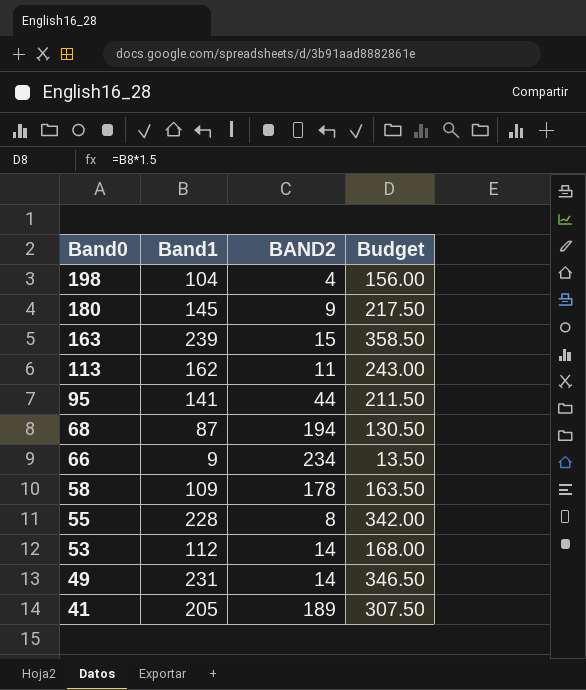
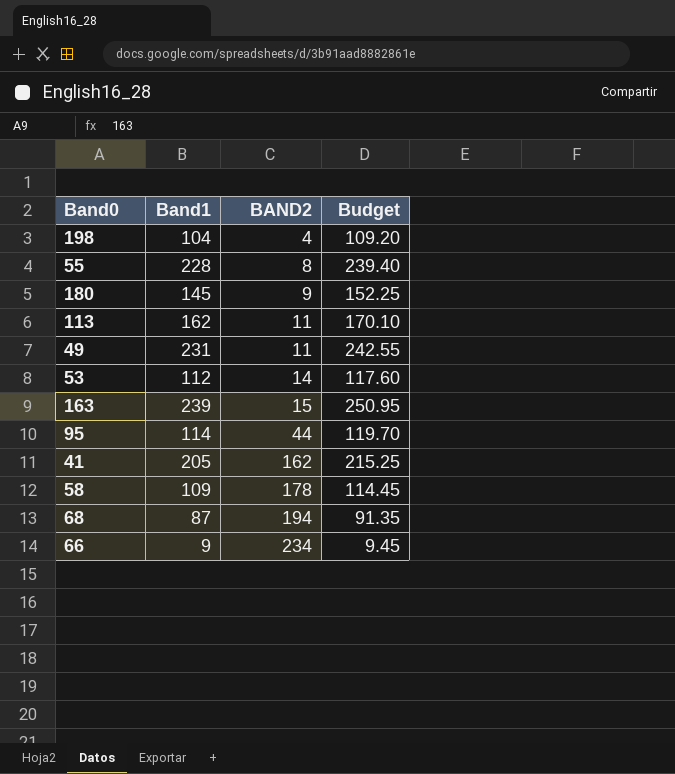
row order: Band0 descending -> BAND2 ascending
column Budget | formula: [Band1] * 1.5 -> [Band1] * 1.05
49 | BAND2: 14 -> 11
95 | Band1: 141 -> 114
41 | BAND2: 189 -> 162

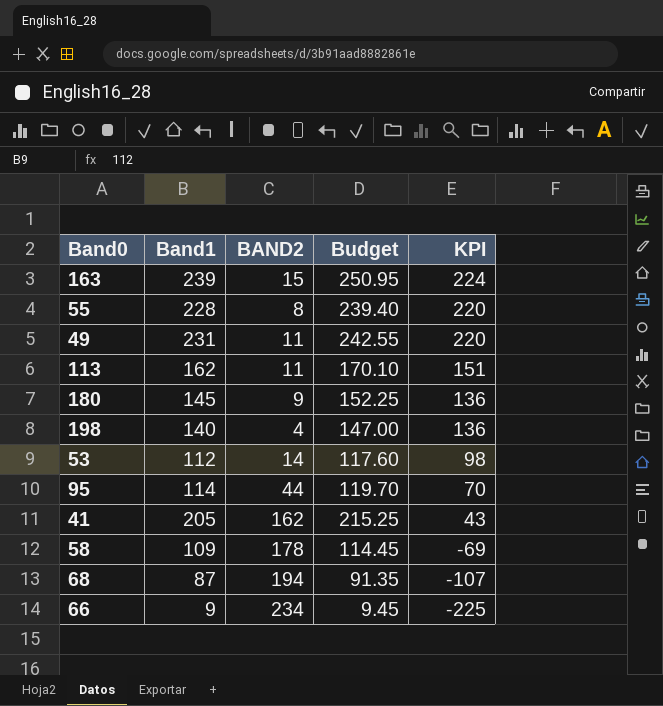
row order: BAND2 ascending -> KPI descending
column KPI | formula: none -> [Band1] - [BAND2]
198 | Band1: 104 -> 140
198 | Budget: 109.20 -> 147.00

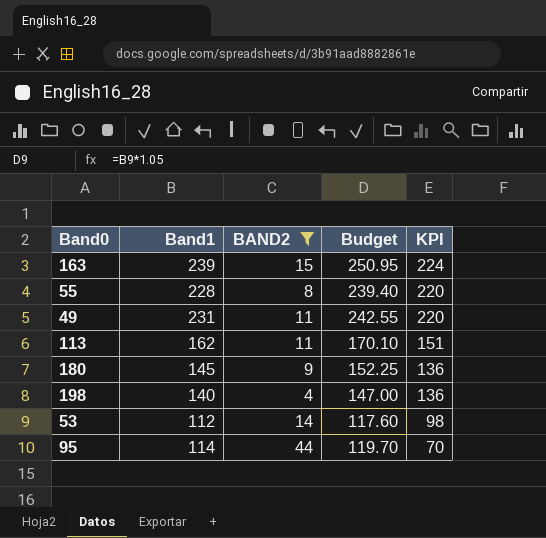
filter: none -> BAND2 <= 44

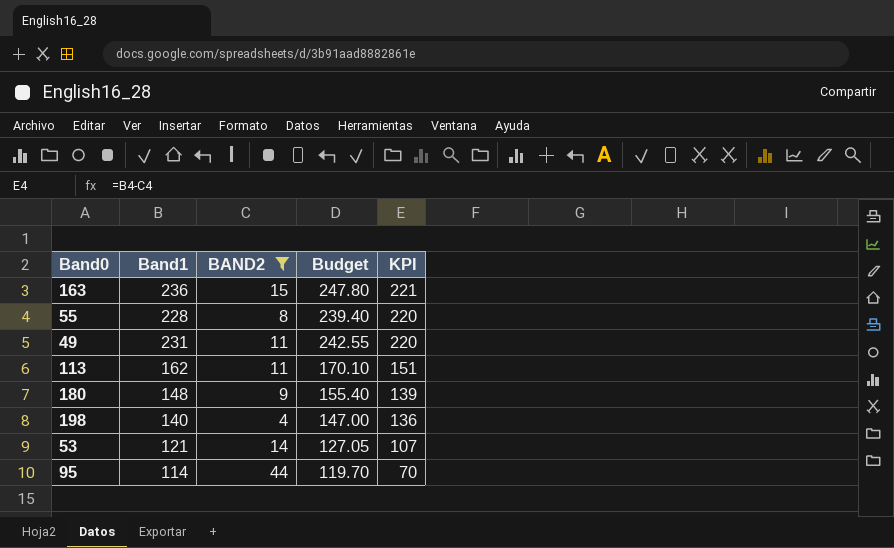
163 | Band1: 239 -> 236
163 | Budget: 250.95 -> 247.80
163 | KPI: 224 -> 221
180 | Band1: 145 -> 148
180 | Budget: 152.25 -> 155.40
180 | KPI: 136 -> 139
53 | Band1: 112 -> 121
53 | Budget: 117.60 -> 127.05
53 | KPI: 98 -> 107

